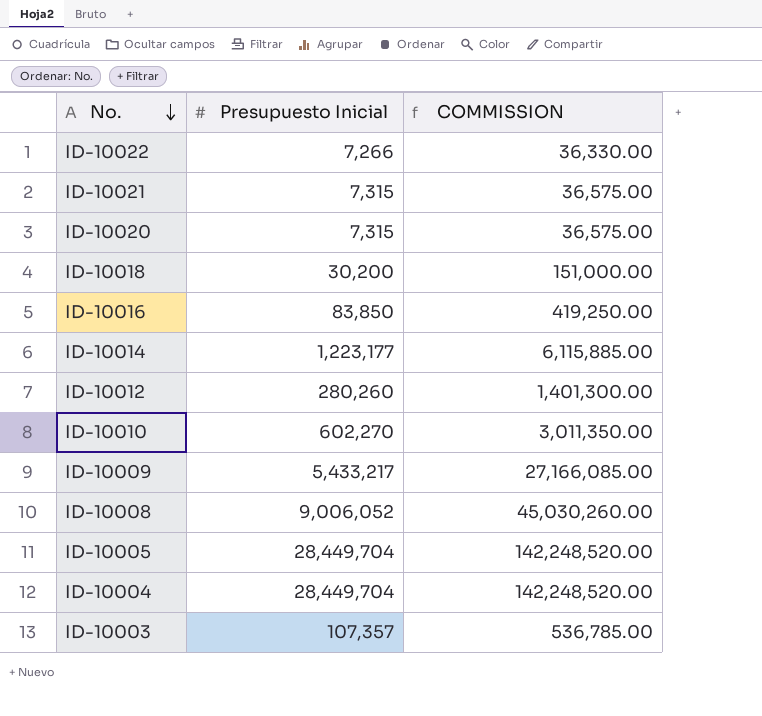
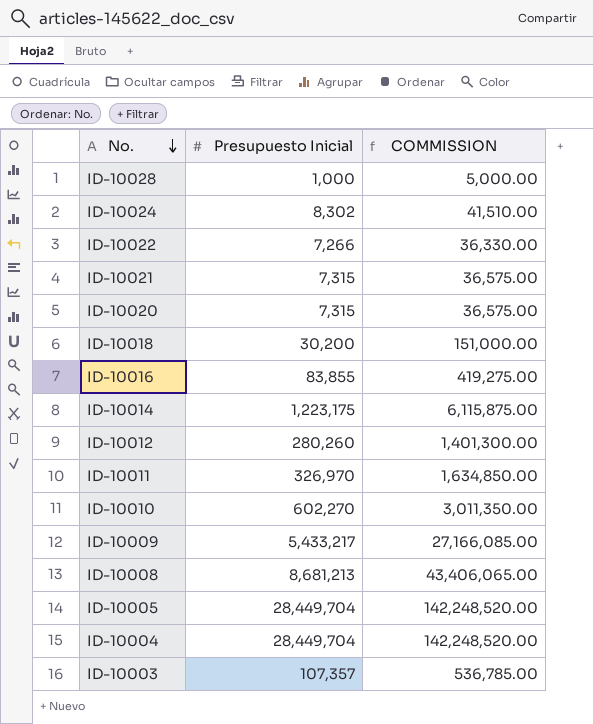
row ID-10028: none -> 1,000 | 5,000.00
row ID-10024: none -> 8,302 | 41,510.00
ID-10016 | Presupuesto Inicial: 83,850 -> 83,855
ID-10016 | COMMISSION: 419,250.00 -> 419,275.00
ID-10014 | Presupuesto Inicial: 1,223,177 -> 1,223,175
ID-10014 | COMMISSION: 6,115,885.00 -> 6,115,875.00
row ID-10011: none -> 326,970 | 1,634,850.00
ID-10008 | Presupuesto Inicial: 9,006,052 -> 8,681,213
ID-10008 | COMMISSION: 45,030,260.00 -> 43,406,065.00

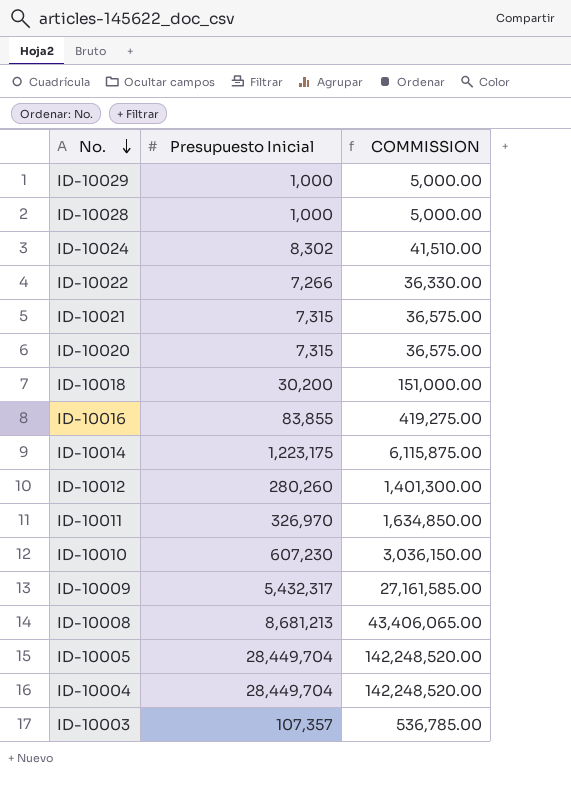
row ID-10029: none -> 1,000 | 5,000.00
ID-10010 | Presupuesto Inicial: 602,270 -> 607,230
ID-10010 | COMMISSION: 3,011,350.00 -> 3,036,150.00
ID-10009 | Presupuesto Inicial: 5,433,217 -> 5,432,317
ID-10009 | COMMISSION: 27,166,085.00 -> 27,161,585.00

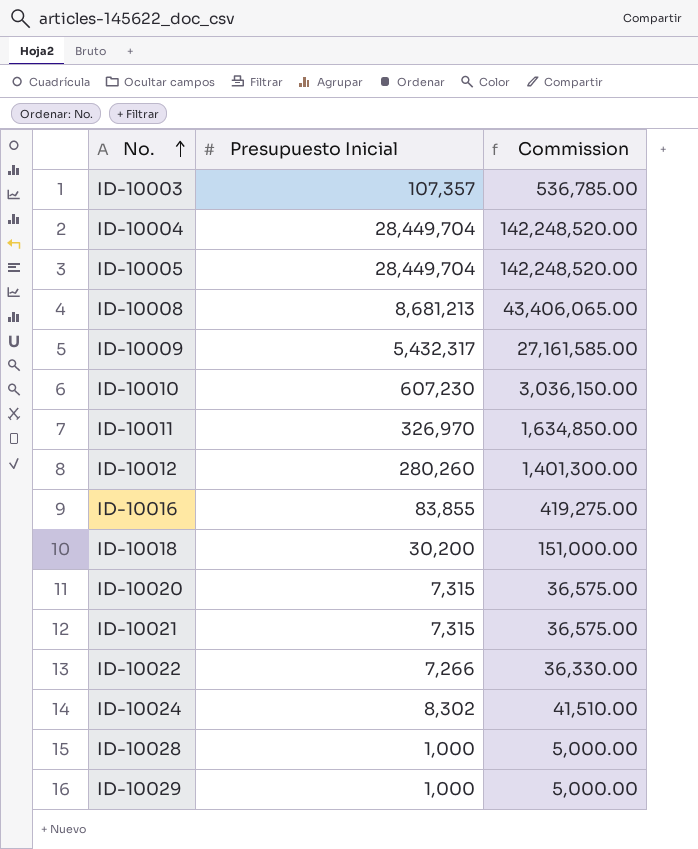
row order: No. descending -> No. ascending
column name: COMMISSION -> Commission
row ID-10014: 1,223,175 | 6,115,875.00 -> none

